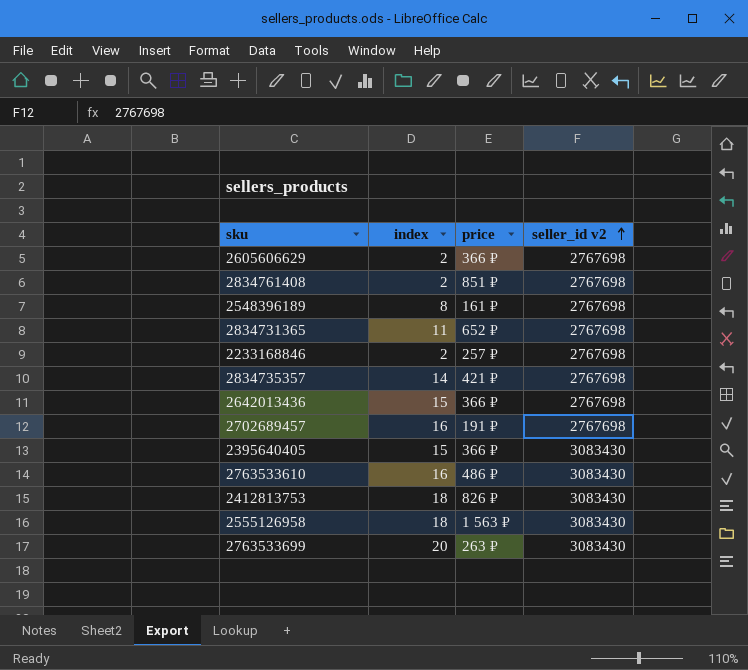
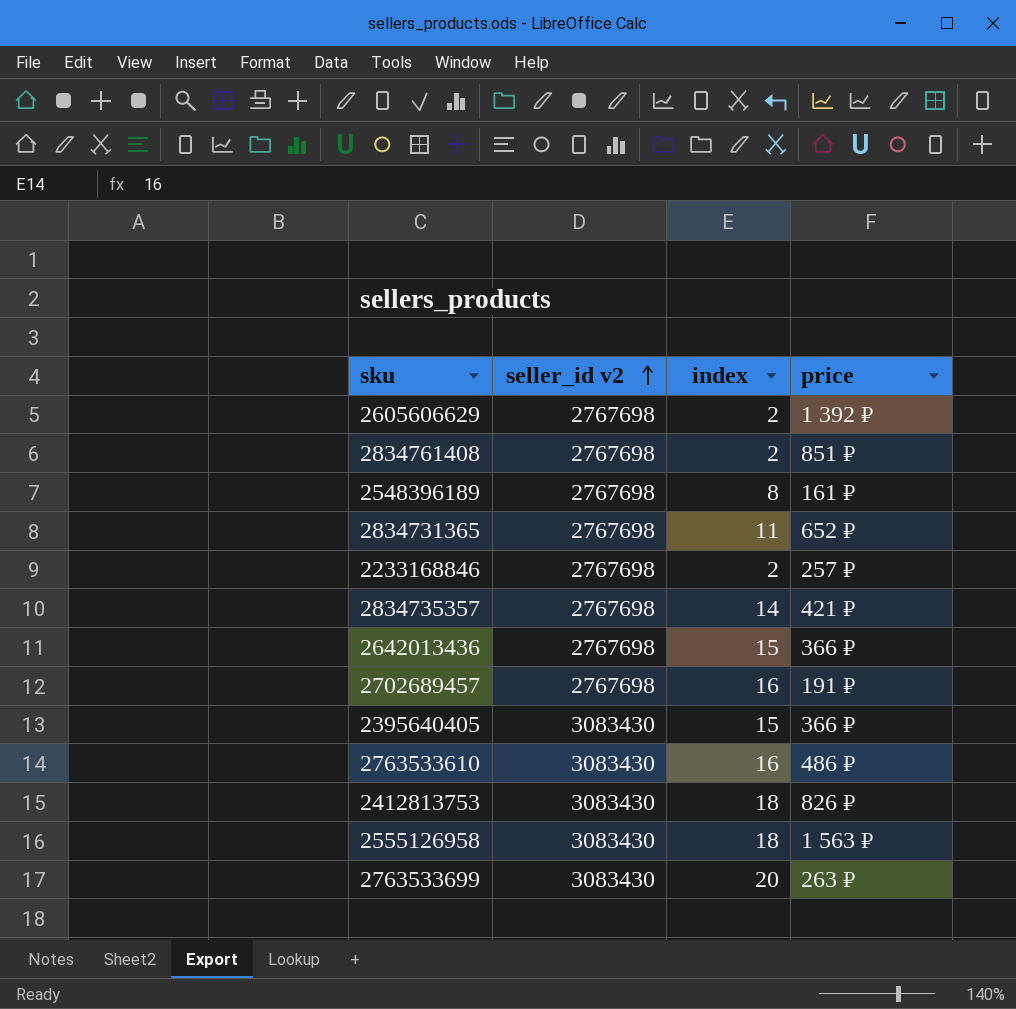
column seller_id v2 | position: 4 -> 2
2605606629 | price: 366 ₽ -> 1 392 ₽

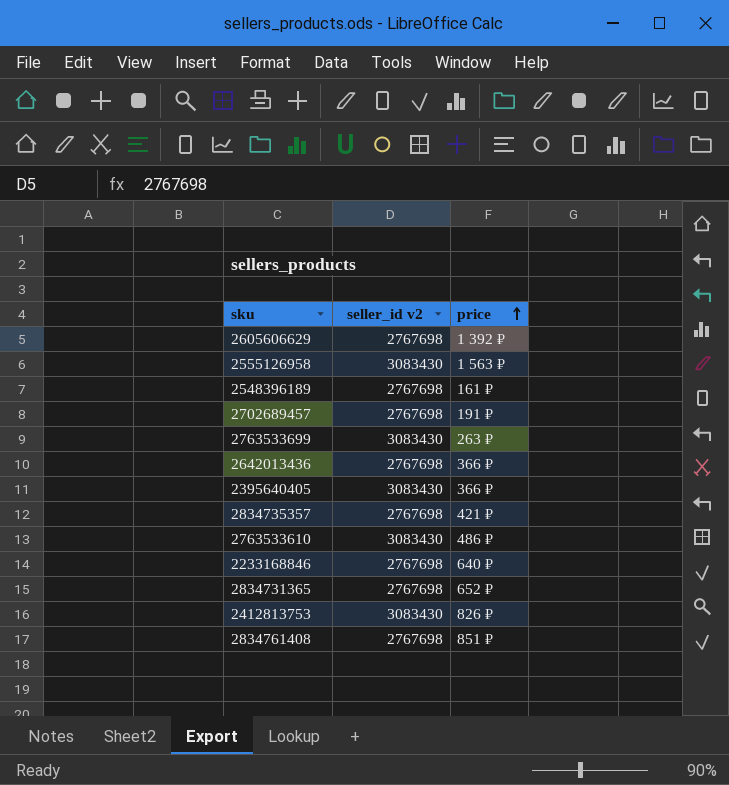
row order: seller_id v2 ascending -> price ascending
column index | position: 3 -> none
2233168846 | price: 257 ₽ -> 640 ₽

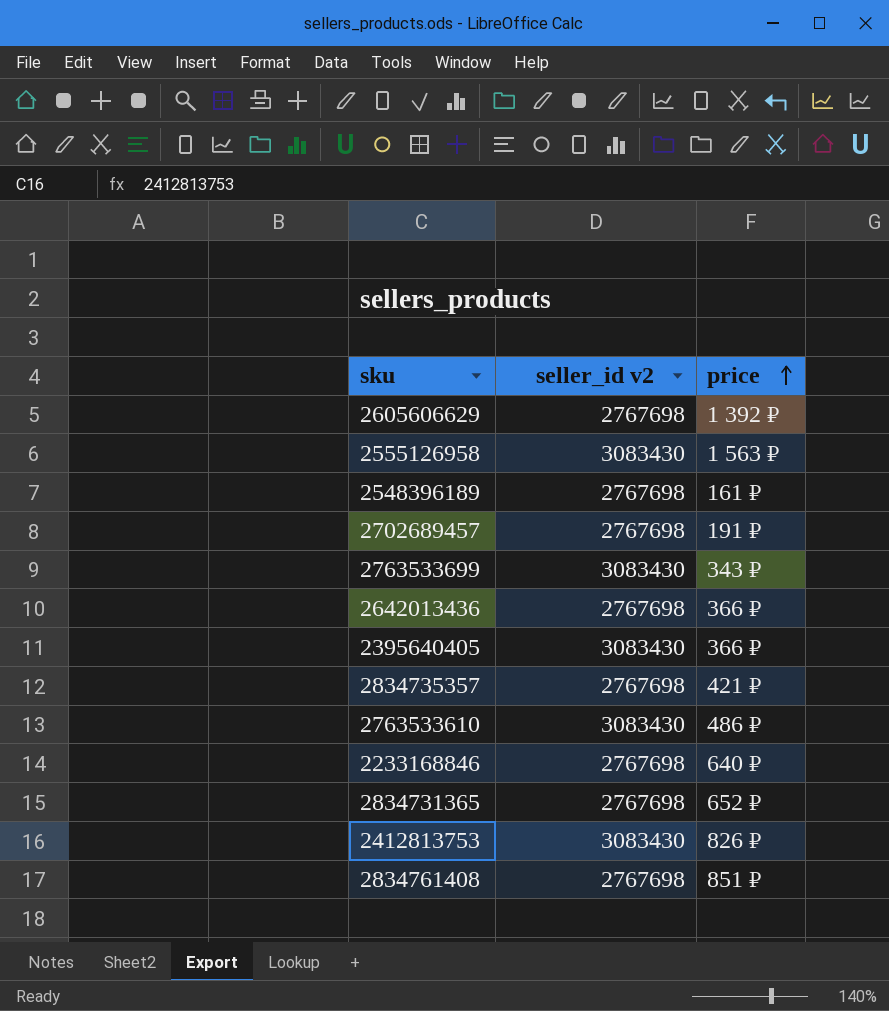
2763533699 | price: 263 ₽ -> 343 ₽

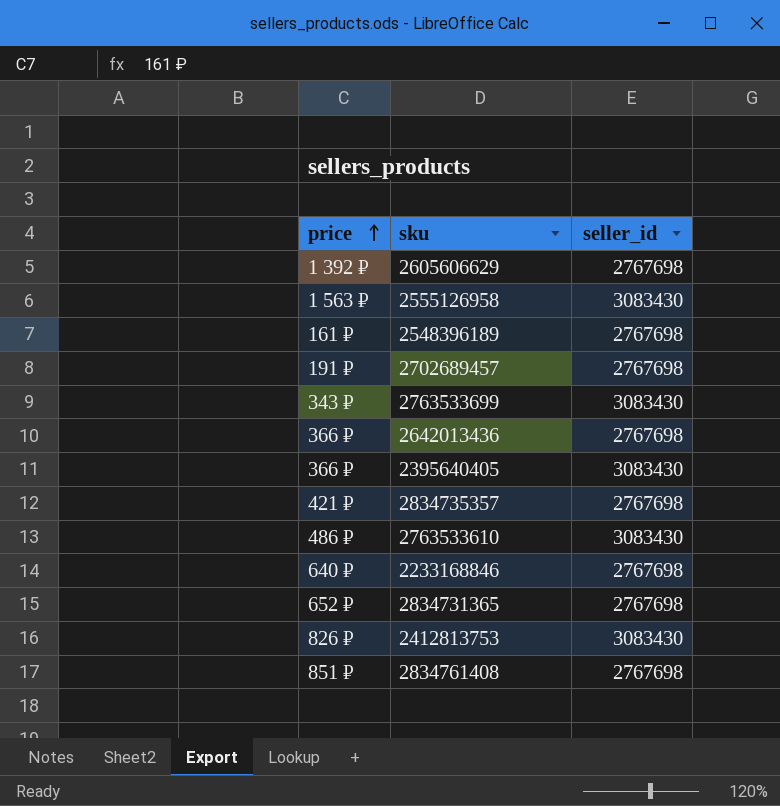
column price | position: 3 -> 1
column name: seller_id v2 -> seller_id

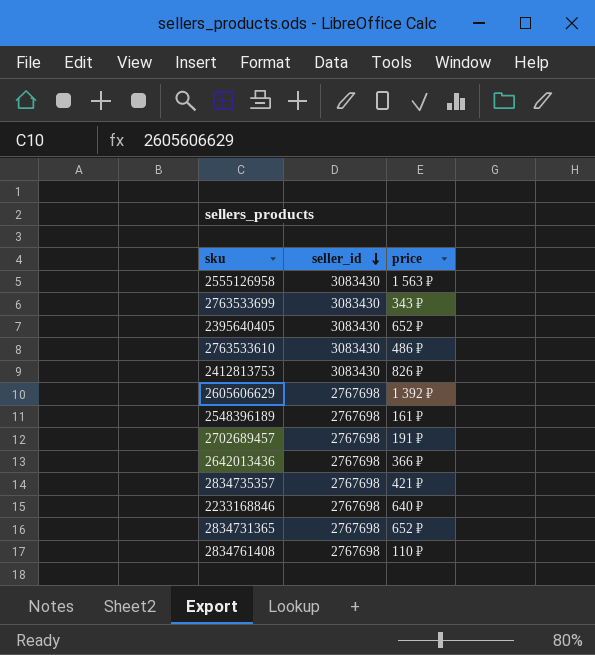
row order: price ascending -> seller_id descending
column price | position: 1 -> 3
2395640405 | price: 366 ₽ -> 652 ₽
2834761408 | price: 851 ₽ -> 110 ₽

